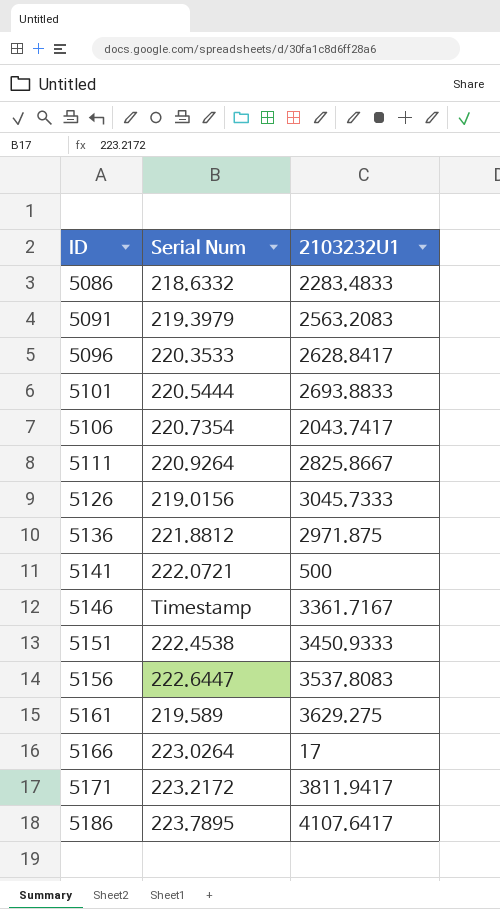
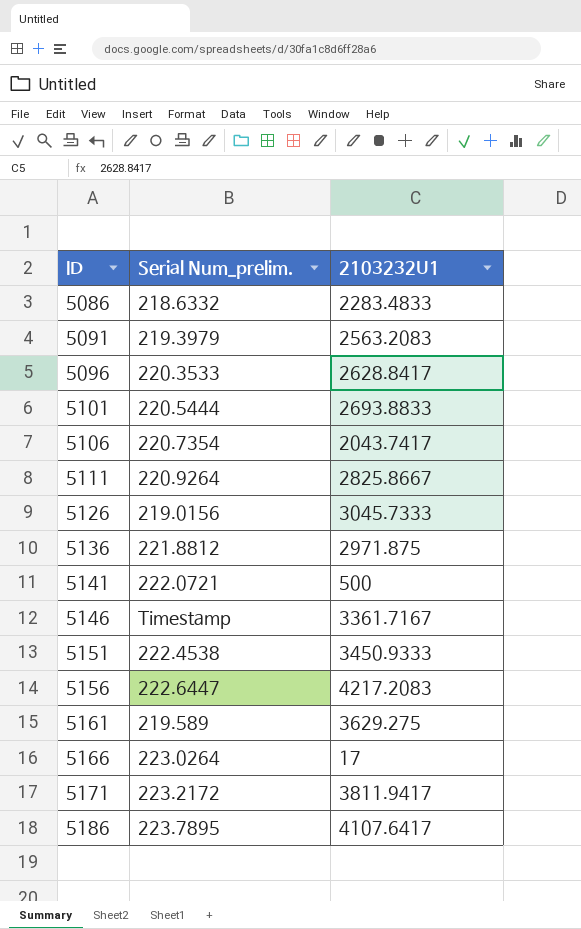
column name: Serial Num -> Serial Num_prelim.
5156 | 2103232U1: 3537.8083 -> 4217.2083

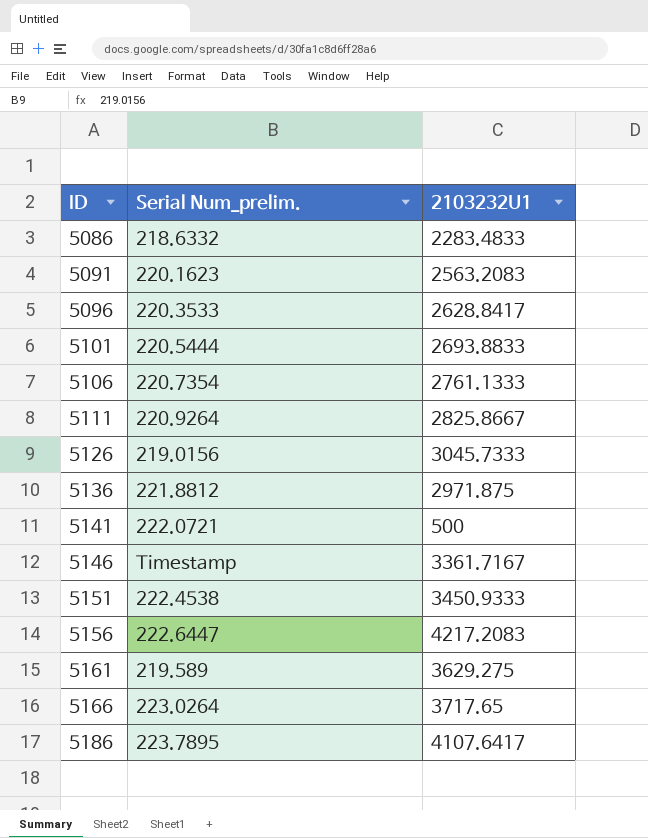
row 5171: 223.2172 | 3811.9417 -> none
5091 | Serial Num_prelim.: 219.3979 -> 220.1623
5106 | 2103232U1: 2043.7417 -> 2761.1333
5166 | 2103232U1: 17 -> 3717.65

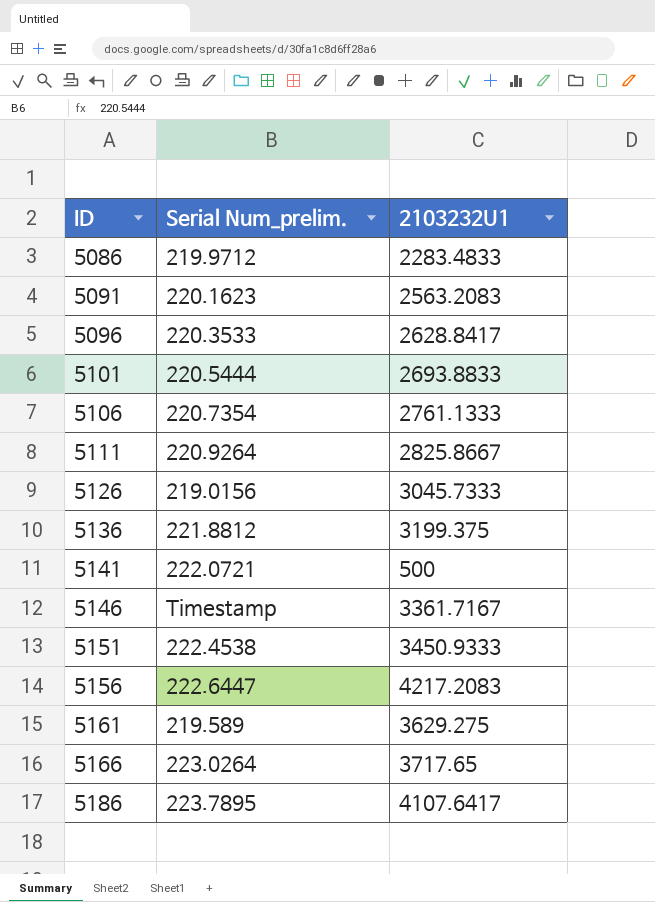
5086 | Serial Num_prelim.: 218.6332 -> 219.9712
5136 | 2103232U1: 2971.875 -> 3199.375

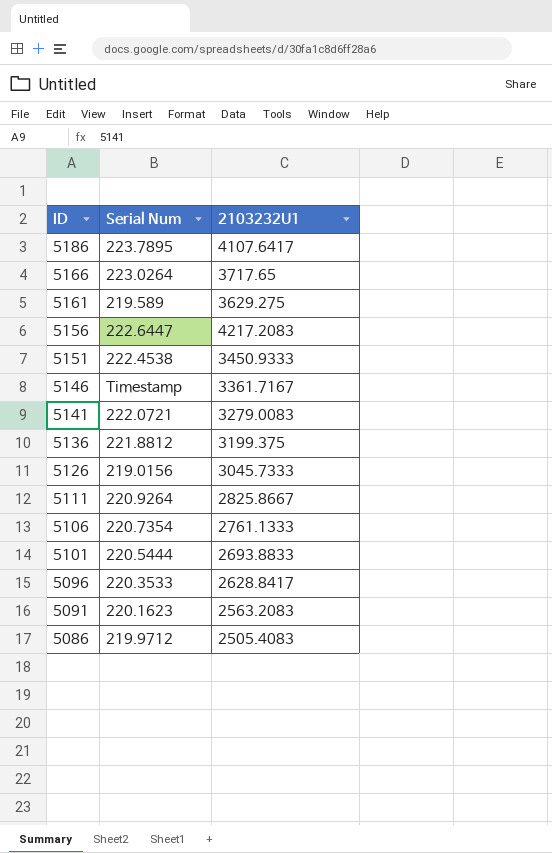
row order: ID ascending -> ID descending
column name: Serial Num_prelim. -> Serial Num
5141 | 2103232U1: 500 -> 3279.0083
5086 | 2103232U1: 2283.4833 -> 2505.4083

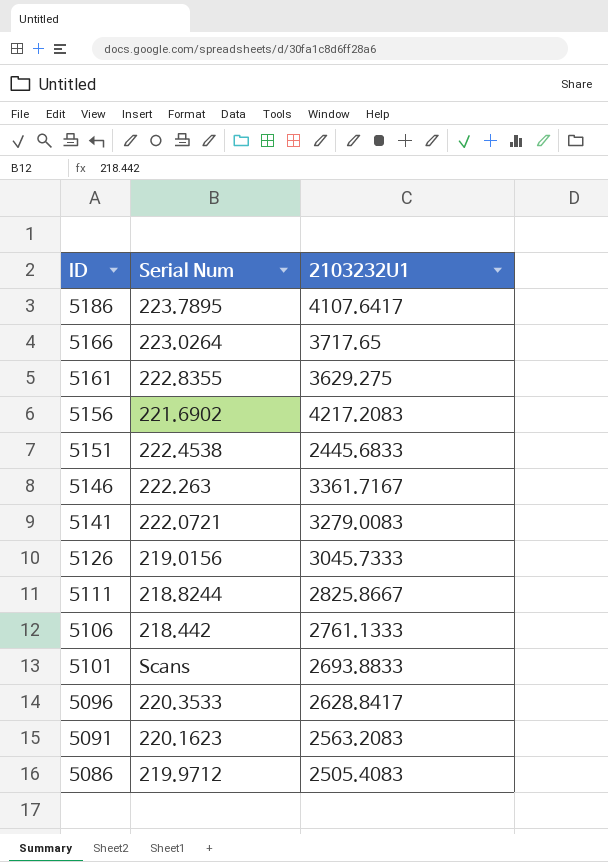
row 5136: 221.8812 | 3199.375 -> none
5161 | Serial Num: 219.589 -> 222.8355
5156 | Serial Num: 222.6447 -> 221.6902
5151 | 2103232U1: 3450.9333 -> 2445.6833
5146 | Serial Num: Timestamp -> 222.263
5111 | Serial Num: 220.9264 -> 218.8244
5106 | Serial Num: 220.7354 -> 218.442
5101 | Serial Num: 220.5444 -> Scans

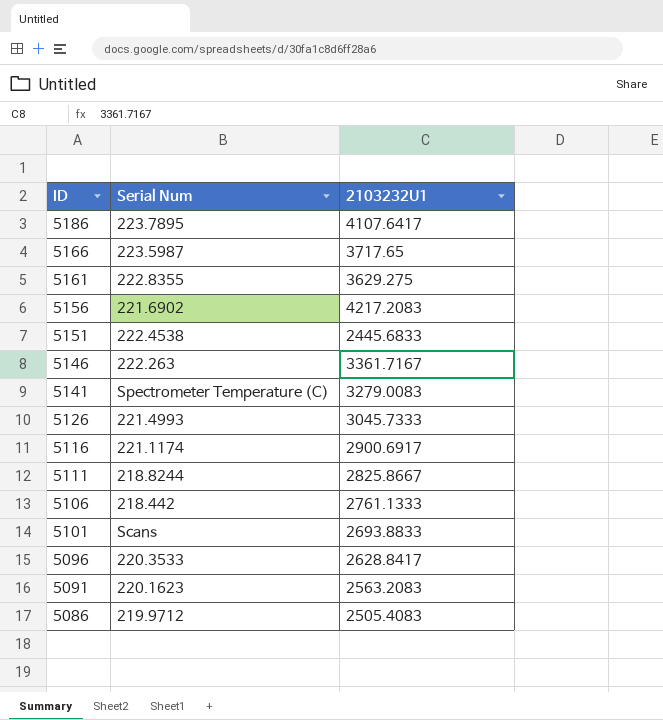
5166 | Serial Num: 223.0264 -> 223.5987
5141 | Serial Num: 222.0721 -> Spectrometer Temperature (C)
5126 | Serial Num: 219.0156 -> 221.4993
row 5116: none -> 221.1174 | 2900.6917

